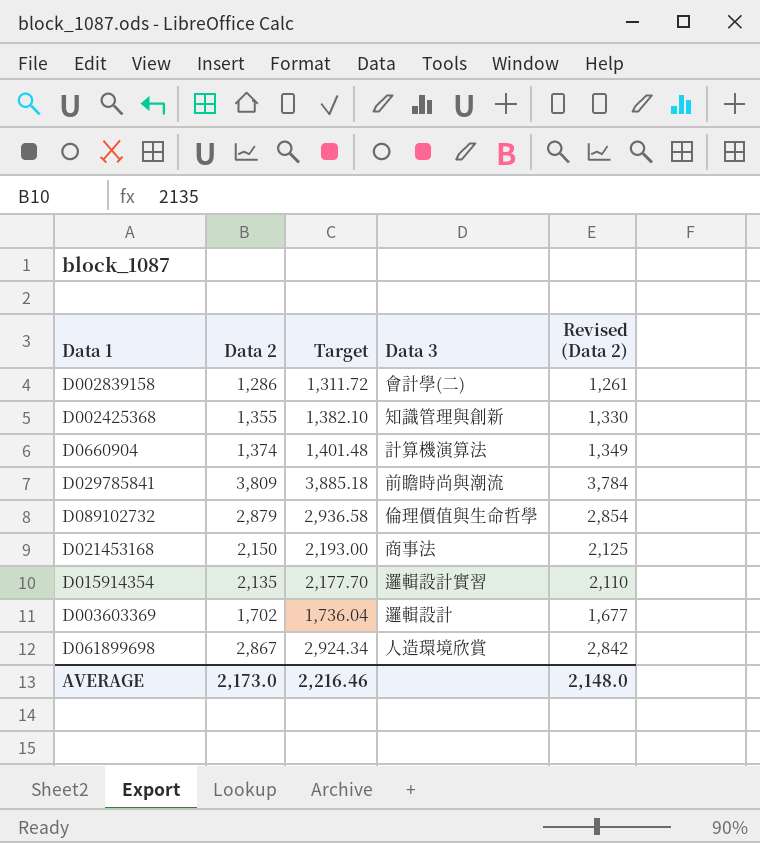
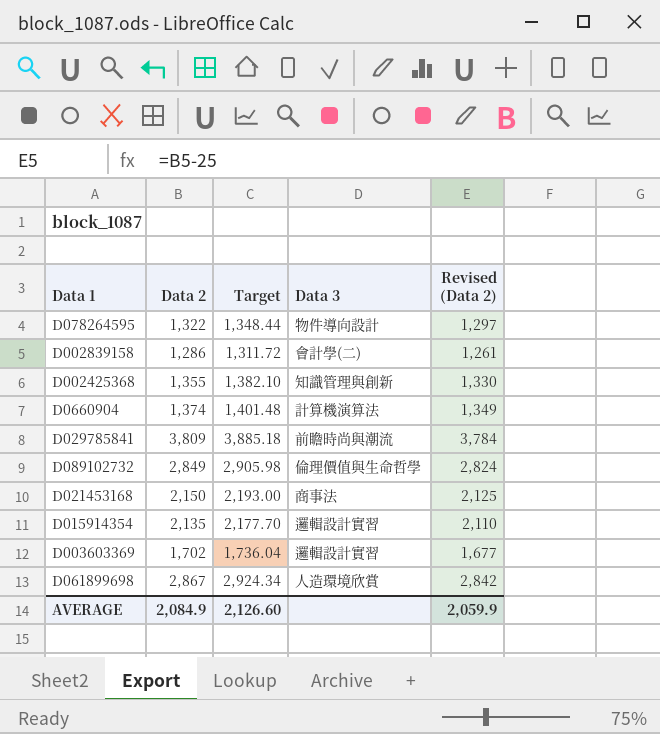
row D078264595: none -> 1,322 | 1,348.44 | 物件導向設計 | 1,297
D089102732 | Data 2: 2,879 -> 2,849
D089102732 | Target: 2,936.58 -> 2,905.98
D089102732 | Revised (Data 2): 2,854 -> 2,824
D003603369 | Data 3: 邏輯設計 -> 邏輯設計實習
AVERAGE | Data 2: 2,173.0 -> 2,084.9
AVERAGE | Target: 2,216.46 -> 2,126.60
AVERAGE | Revised (Data 2): 2,148.0 -> 2,059.9

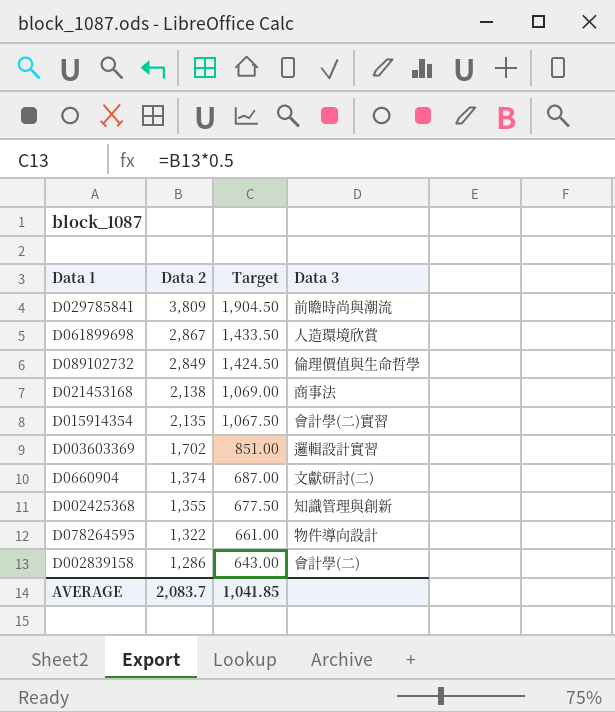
row order: none -> Data 2 descending
column Revised (Data 2) | formula: [Data 2] - 25 -> none
column Target | formula: [Data 2] * 1.02 -> [Data 2] * 0.5
D021453168 | Data 2: 2,150 -> 2,138
D015914354 | Data 3: 邏輯設計實習 -> 會計學(二)實習
D0660904 | Data 3: 計算機演算法 -> 文獻研討(二)
AVERAGE | Data 2: 2,084.9 -> 2,083.7
AVERAGE | Target: 2,126.60 -> 1,041.85

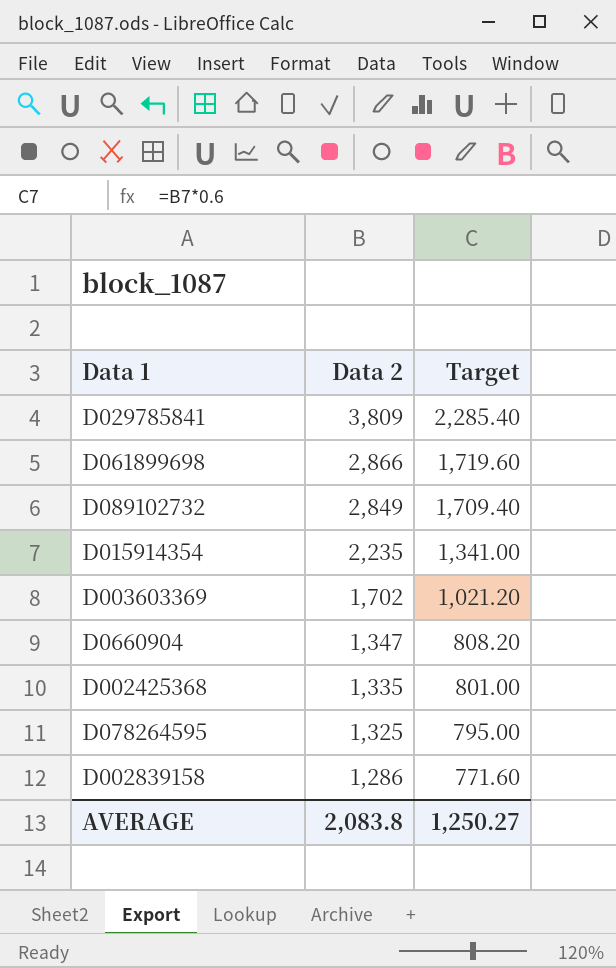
column Data 3 | position: 4 -> none
column Target | formula: [Data 2] * 0.5 -> [Data 2] * 0.6
row D021453168: 2,138 | 1,069.00 | 商事法 -> none
D061899698 | Data 2: 2,867 -> 2,866
D015914354 | Data 2: 2,135 -> 2,235
D0660904 | Data 2: 1,374 -> 1,347
D002425368 | Data 2: 1,355 -> 1,335
D078264595 | Data 2: 1,322 -> 1,325
AVERAGE | Data 2: 2,083.7 -> 2,083.8
AVERAGE | Target: 1,041.85 -> 1,250.27

